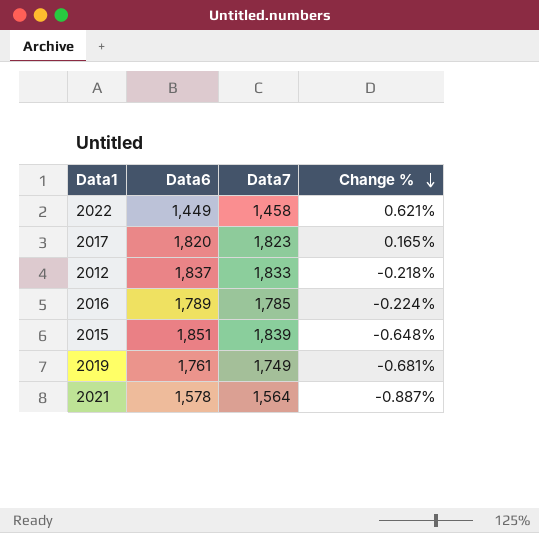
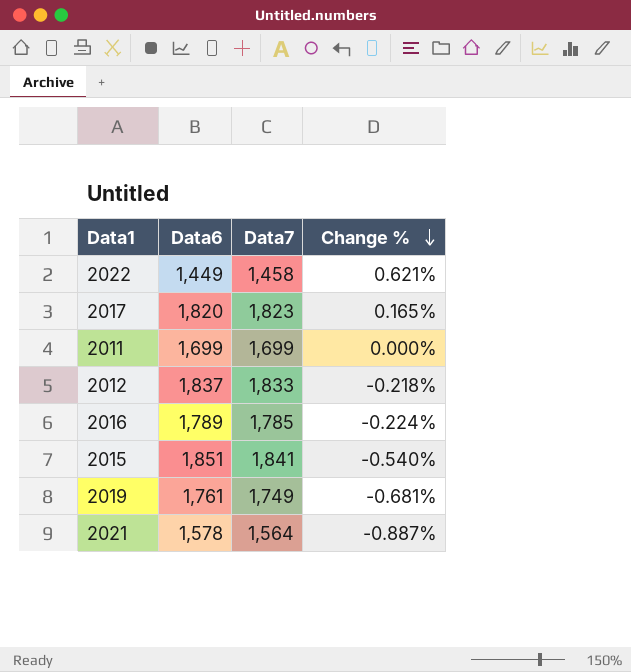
row 2011: none -> 1,699 | 1,699 | 0.000%
2015 | Data7: 1,839 -> 1,841
2015 | Change %: -0.648% -> -0.540%

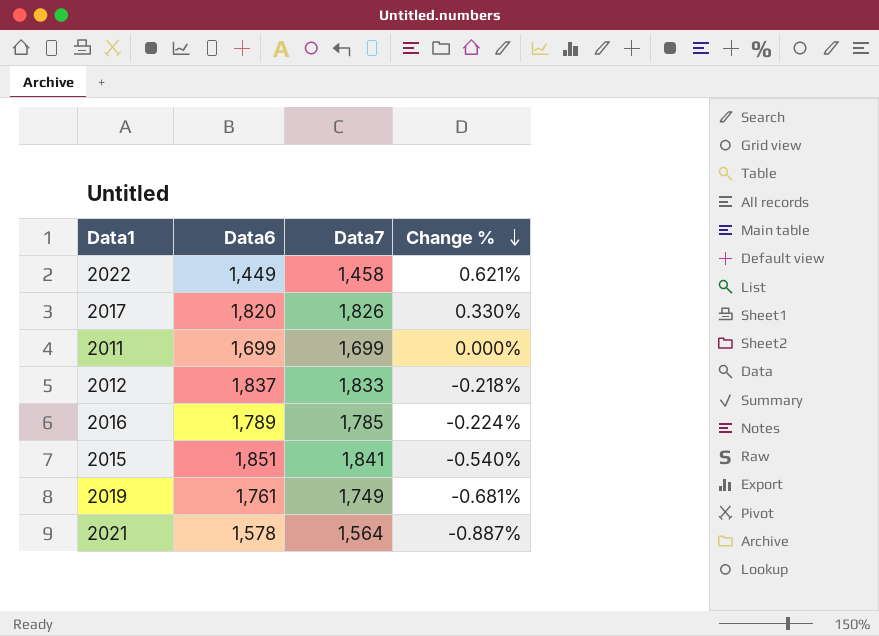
2017 | Data7: 1,823 -> 1,826
2017 | Change %: 0.165% -> 0.330%

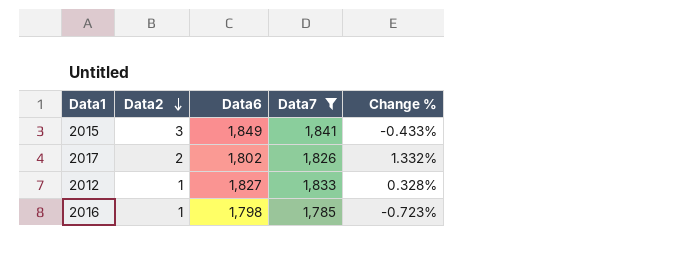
filter: none -> Data7 >= 1,785
row order: Change % descending -> Data2 descending
column Data2 | position: none -> 2
2015 | Data6: 1,851 -> 1,849
2015 | Change %: -0.540% -> -0.433%
2017 | Data6: 1,820 -> 1,802
2017 | Change %: 0.330% -> 1.332%
2012 | Data6: 1,837 -> 1,827
2012 | Change %: -0.218% -> 0.328%
2016 | Data6: 1,789 -> 1,798
2016 | Change %: -0.224% -> -0.723%

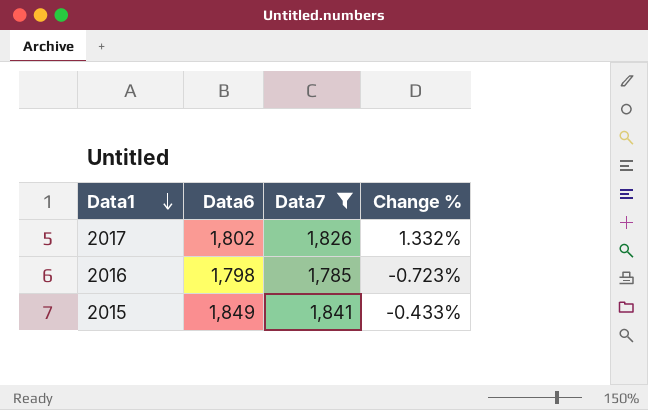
row order: Data2 descending -> Data1 descending
column Data2 | position: 2 -> none
row 2012: 1 | 1,827 | 1,833 | 0.328% -> none

